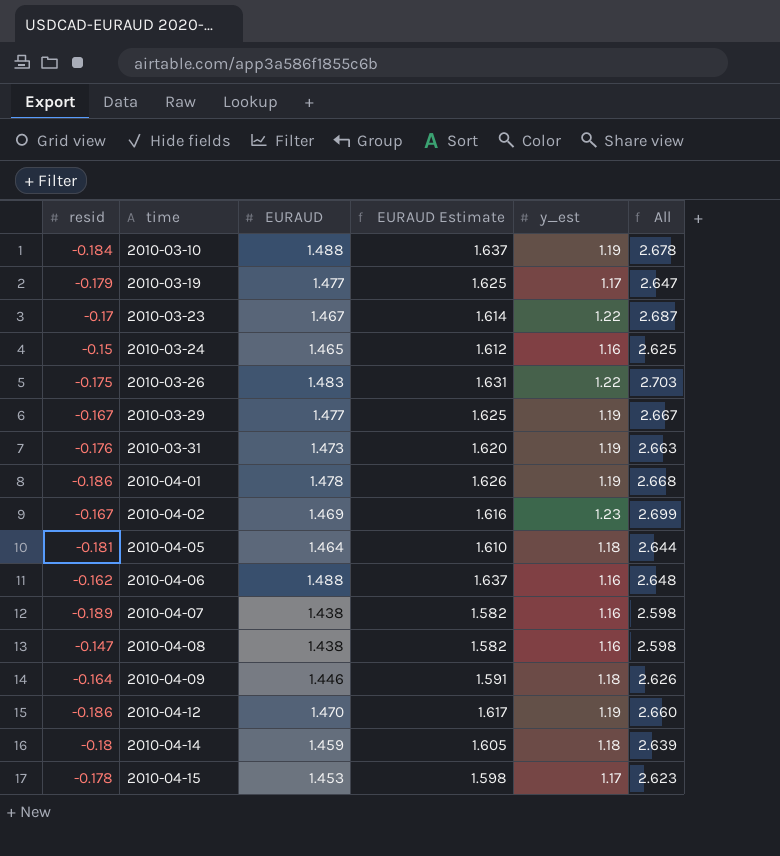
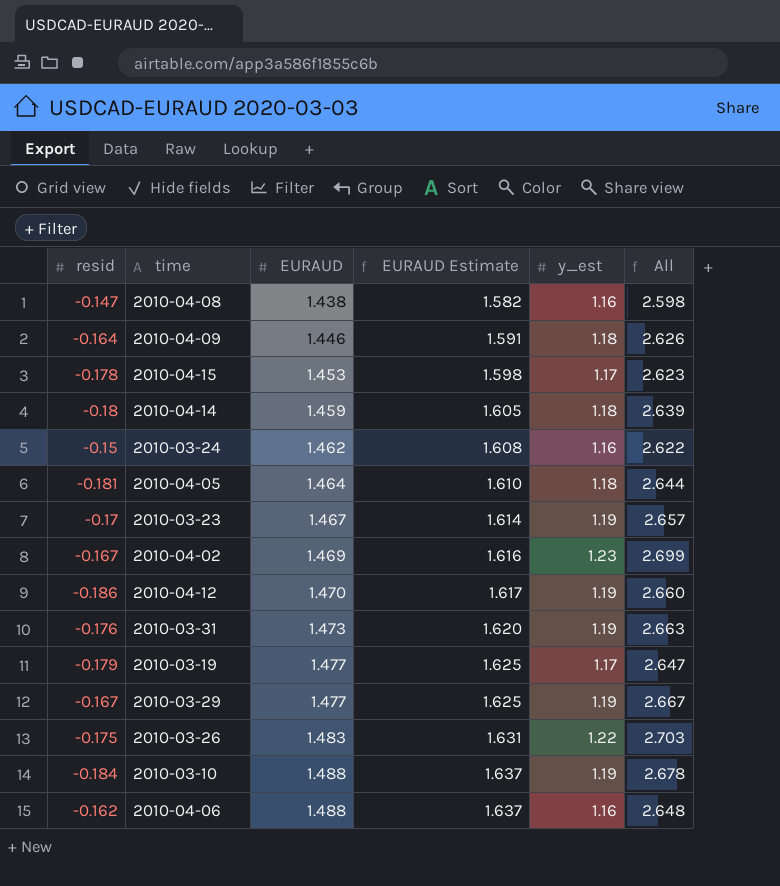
row order: time ascending -> EURAUD ascending
row 2010-04-01: -0.186 | 1.478 | 1.626 | 1.19 | 2.668 -> none
row 2010-04-07: -0.189 | 1.438 | 1.582 | 1.16 | 2.598 -> none
2010-03-24 | EURAUD: 1.465 -> 1.462
2010-03-24 | EURAUD Estimate: 1.612 -> 1.608
2010-03-24 | All: 2.625 -> 2.622
2010-03-23 | y_est: 1.22 -> 1.19
2010-03-23 | All: 2.687 -> 2.657

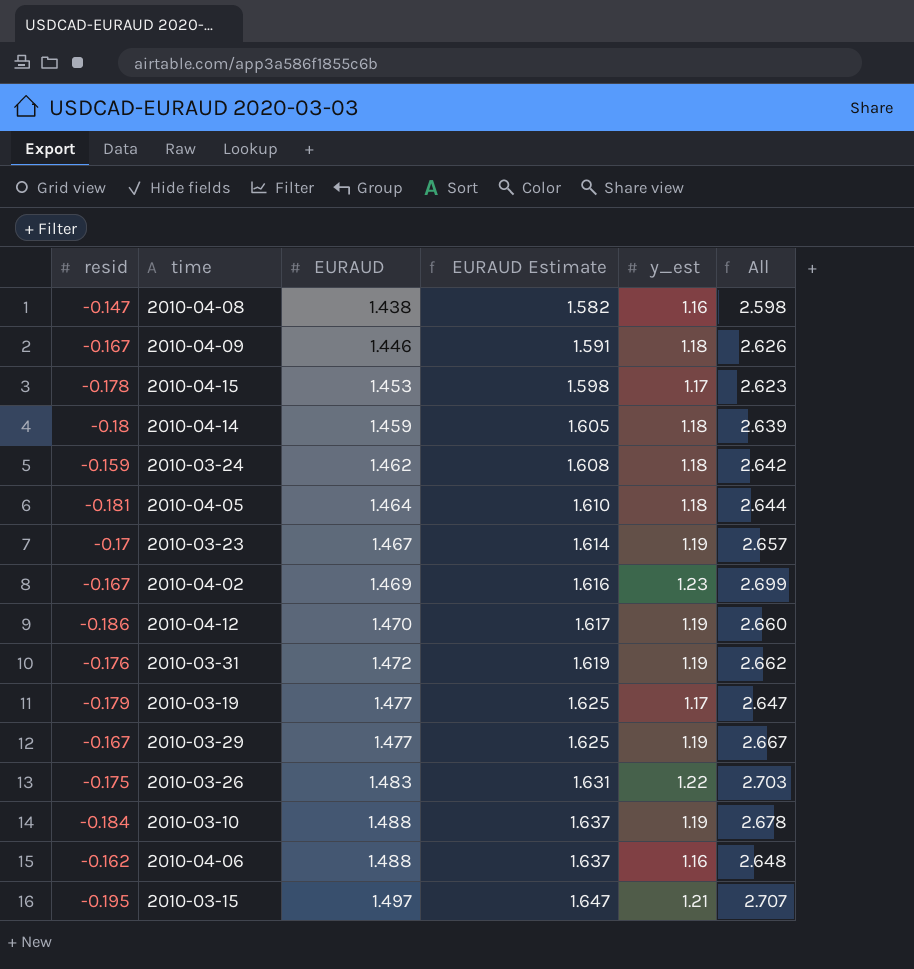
2010-04-09 | resid: -0.164 -> -0.167
2010-03-24 | resid: -0.15 -> -0.159
2010-03-24 | y_est: 1.16 -> 1.18
2010-03-24 | All: 2.622 -> 2.642
2010-03-31 | EURAUD: 1.473 -> 1.472
2010-03-31 | EURAUD Estimate: 1.620 -> 1.619
2010-03-31 | All: 2.663 -> 2.662
row 2010-03-15: none -> -0.195 | 1.497 | 1.647 | 1.21 | 2.707

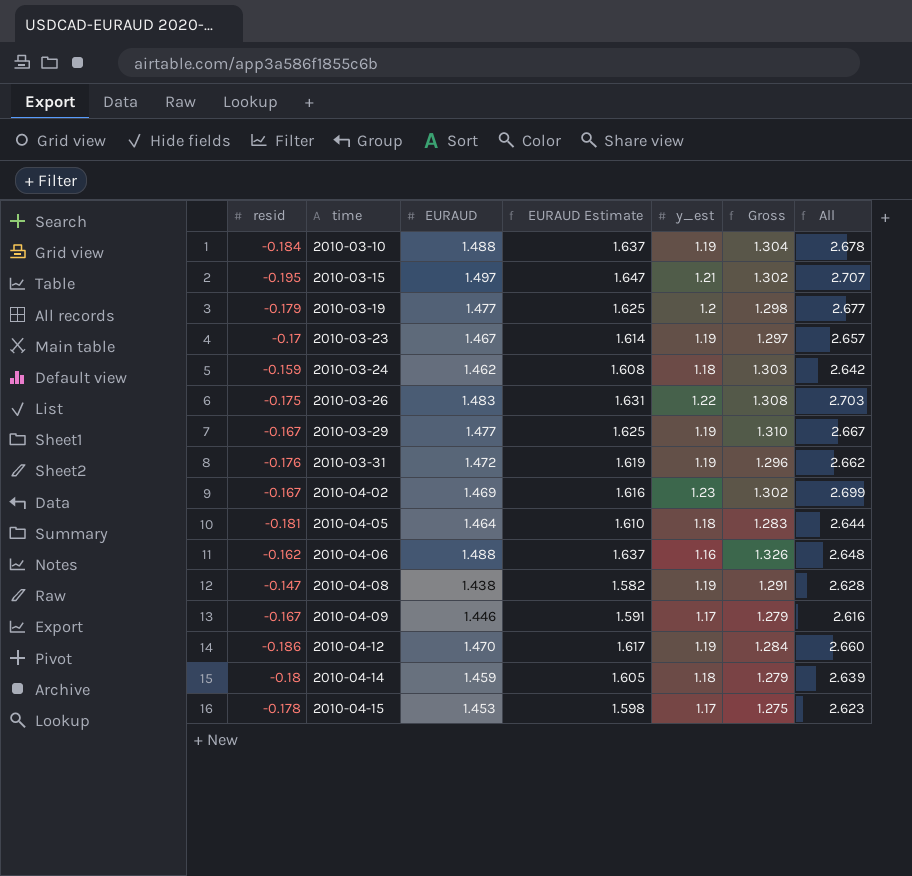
row order: EURAUD ascending -> time ascending
column Gross | formula: none -> [resid] + [EURAUD]
2010-03-19 | y_est: 1.17 -> 1.2
2010-03-19 | All: 2.647 -> 2.677
2010-04-08 | y_est: 1.16 -> 1.19
2010-04-08 | All: 2.598 -> 2.628
2010-04-09 | y_est: 1.18 -> 1.17
2010-04-09 | All: 2.626 -> 2.616

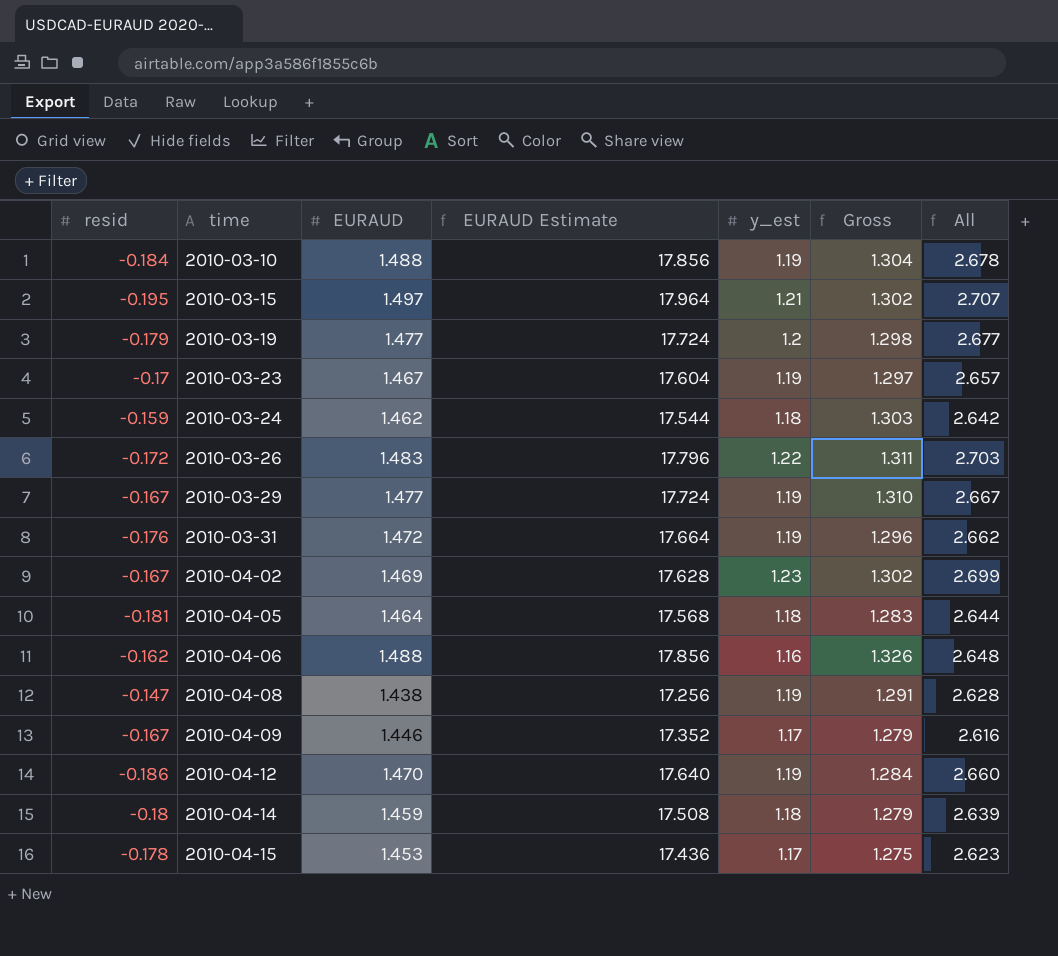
column EURAUD Estimate | formula: [EURAUD] * 1.1 -> [EURAUD] * 12
2010-03-26 | resid: -0.175 -> -0.172
2010-03-26 | Gross: 1.308 -> 1.311

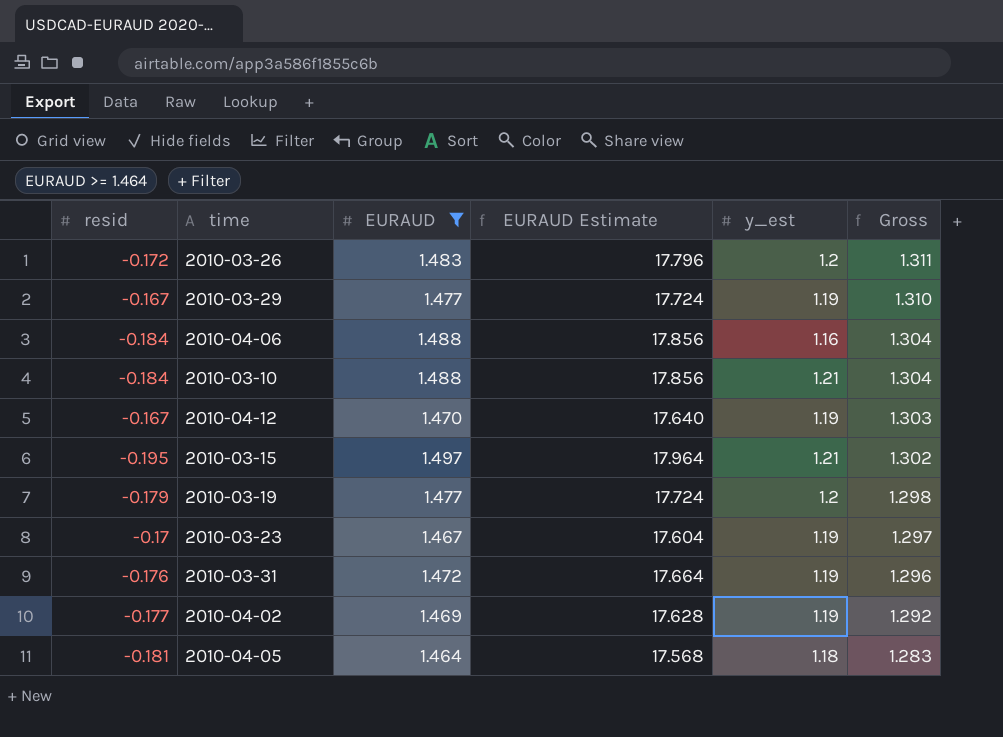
filter: none -> EURAUD >= 1.464
row order: time ascending -> Gross descending
column All | formula: [EURAUD] + [y_est] -> none
2010-03-26 | y_est: 1.22 -> 1.2
2010-04-06 | resid: -0.162 -> -0.184
2010-04-06 | Gross: 1.326 -> 1.304
2010-03-10 | y_est: 1.19 -> 1.21
2010-04-12 | resid: -0.186 -> -0.167
2010-04-12 | Gross: 1.284 -> 1.303
2010-04-02 | resid: -0.167 -> -0.177
2010-04-02 | y_est: 1.23 -> 1.19
2010-04-02 | Gross: 1.302 -> 1.292

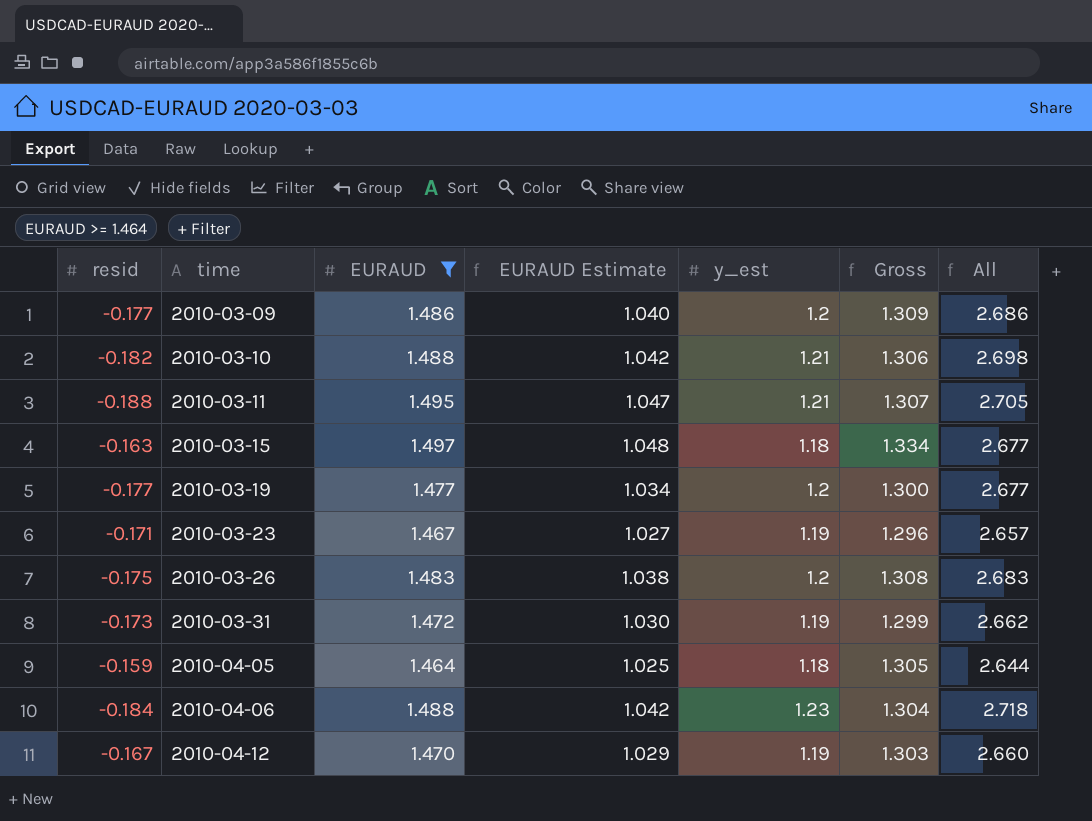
row order: Gross descending -> time ascending
column EURAUD Estimate | formula: [EURAUD] * 12 -> [EURAUD] * 0.7
column All | formula: none -> [EURAUD] + [y_est]
row 2010-03-29: -0.167 | 1.477 | 17.724 | 1.19 | 1.310 -> none
row 2010-04-02: -0.177 | 1.469 | 17.628 | 1.19 | 1.292 -> none
row 2010-03-09: none -> -0.177 | 1.486 | 1.040 | 1.2 | 1.309 | 2.686
2010-03-10 | resid: -0.184 -> -0.182
2010-03-10 | Gross: 1.304 -> 1.306
row 2010-03-11: none -> -0.188 | 1.495 | 1.047 | 1.21 | 1.307 | 2.705
2010-03-15 | resid: -0.195 -> -0.163
2010-03-15 | y_est: 1.21 -> 1.18
2010-03-15 | Gross: 1.302 -> 1.334
2010-03-19 | resid: -0.179 -> -0.177
2010-03-19 | Gross: 1.298 -> 1.300
2010-03-23 | resid: -0.17 -> -0.171
2010-03-23 | Gross: 1.297 -> 1.296
2010-03-26 | resid: -0.172 -> -0.175
2010-03-26 | Gross: 1.311 -> 1.308
2010-03-31 | resid: -0.176 -> -0.173
2010-03-31 | Gross: 1.296 -> 1.299
2010-04-05 | resid: -0.181 -> -0.159
2010-04-05 | Gross: 1.283 -> 1.305
2010-04-06 | y_est: 1.16 -> 1.23

